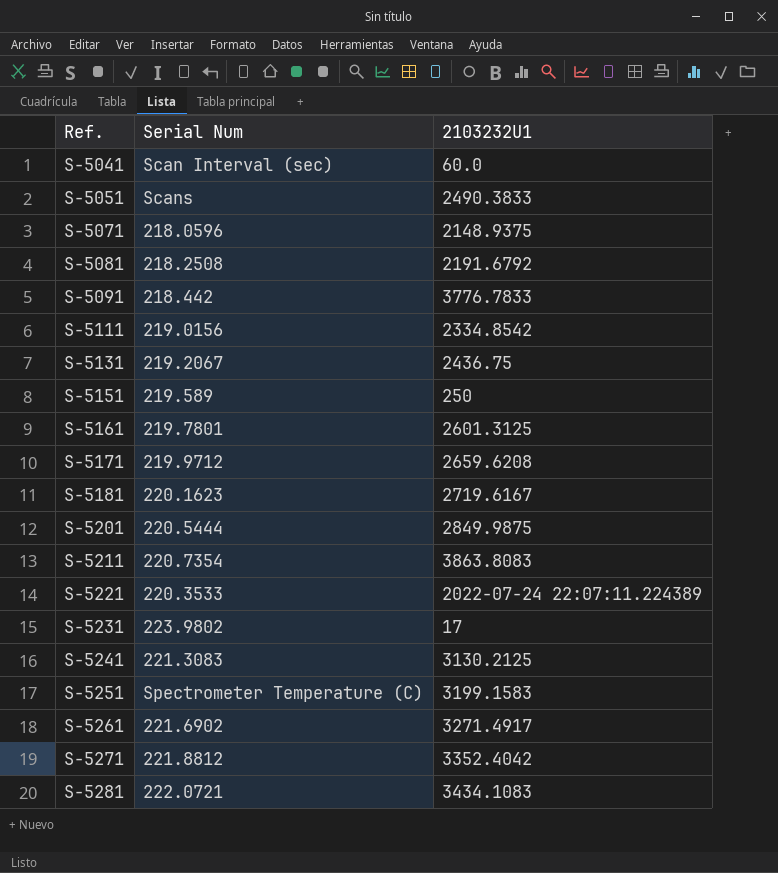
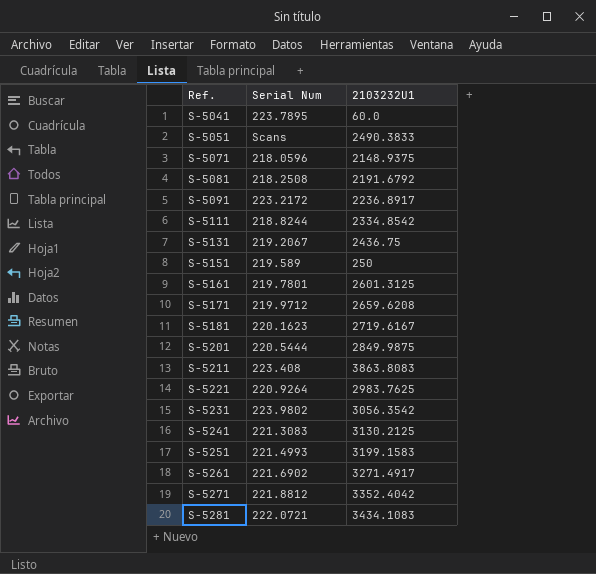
S-5041 | Serial Num: Scan Interval (sec) -> 223.7895
S-5091 | Serial Num: 218.442 -> 223.2172
S-5091 | 2103232U1: 3776.7833 -> 2236.8917
S-5111 | Serial Num: 219.0156 -> 218.8244
S-5211 | Serial Num: 220.7354 -> 223.408
S-5221 | Serial Num: 220.3533 -> 220.9264
S-5221 | 2103232U1: 2022-07-24 22:07:11.224389 -> 2983.7625
S-5231 | 2103232U1: 17 -> 3056.3542
S-5251 | Serial Num: Spectrometer Temperature (C) -> 221.4993

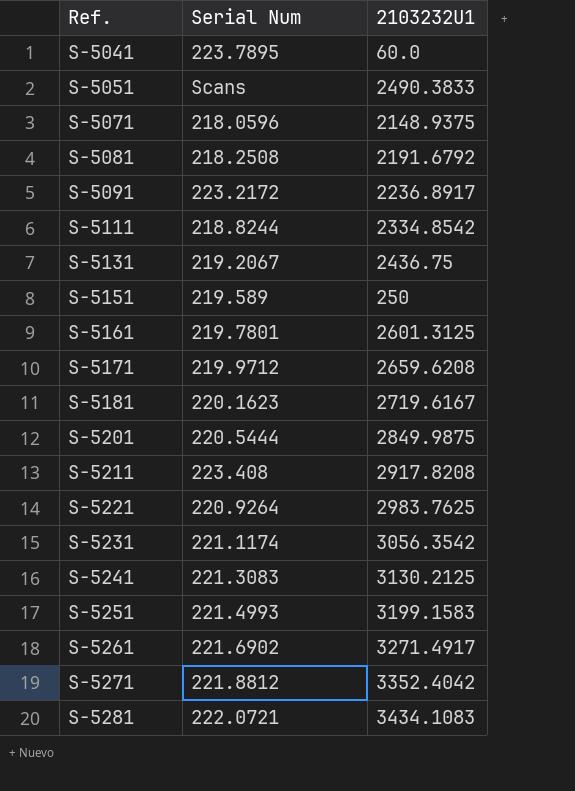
S-5211 | 2103232U1: 3863.8083 -> 2917.8208
S-5231 | Serial Num: 223.9802 -> 221.1174

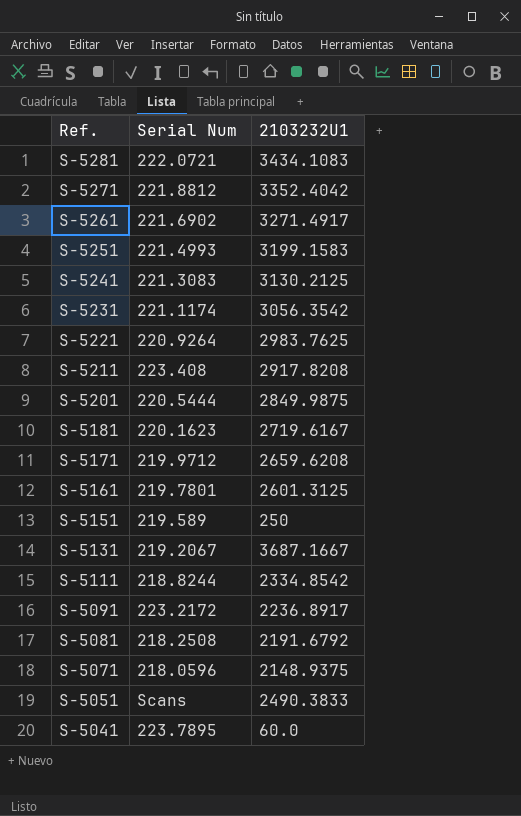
row order: Ref. ascending -> Ref. descending
S-5131 | 2103232U1: 2436.75 -> 3687.1667

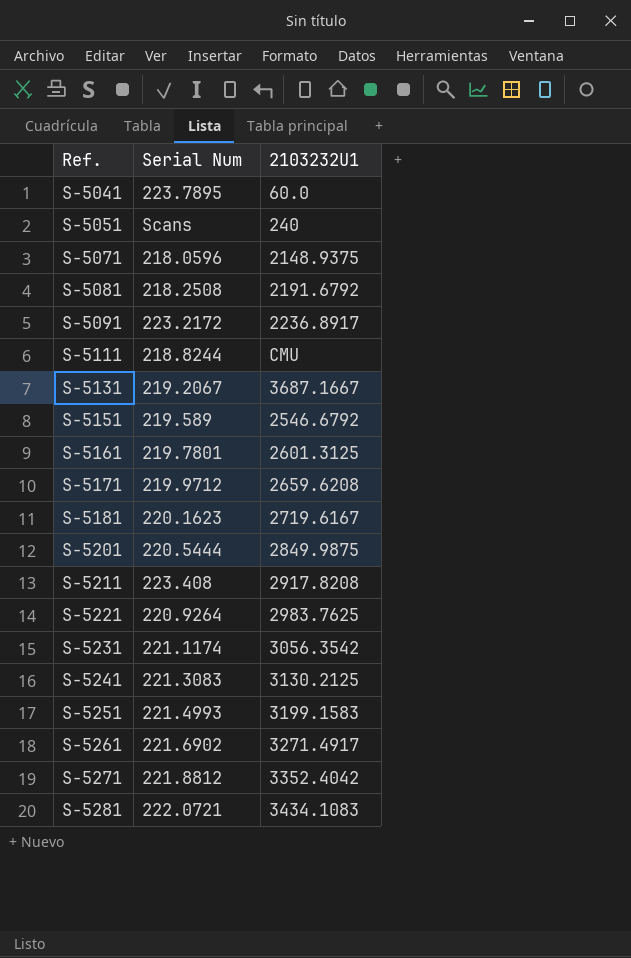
row order: Ref. descending -> Ref. ascending
S-5051 | 2103232U1: 2490.3833 -> 240
S-5111 | 2103232U1: 2334.8542 -> CMU
S-5151 | 2103232U1: 250 -> 2546.6792

